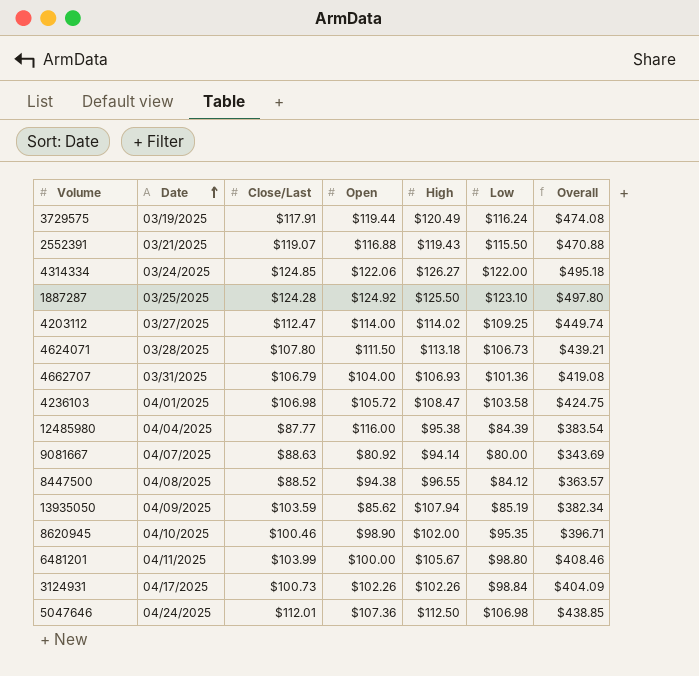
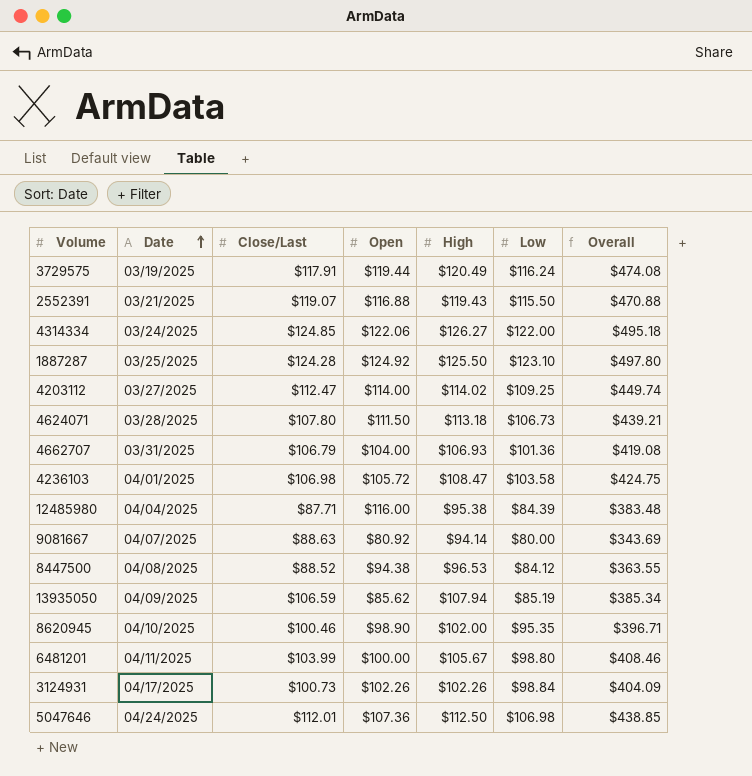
12485980 | Close/Last: $87.77 -> $87.71
12485980 | Overall: $383.54 -> $383.48
8447500 | High: $96.55 -> $96.53
8447500 | Overall: $363.57 -> $363.55
13935050 | Close/Last: $103.59 -> $106.59
13935050 | Overall: $382.34 -> $385.34

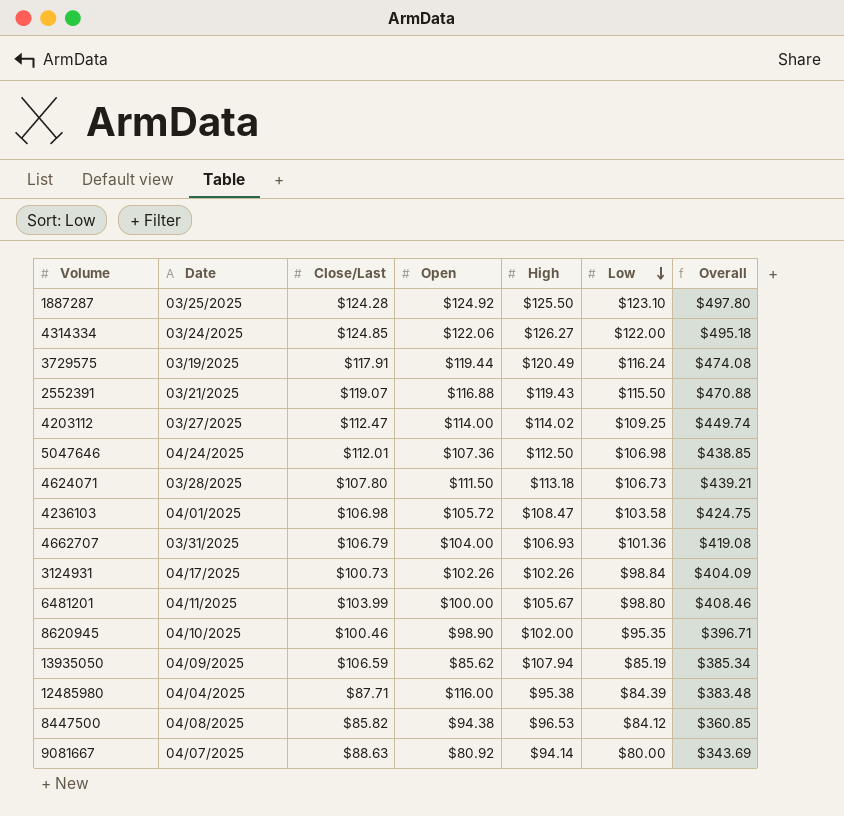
row order: Date ascending -> Low descending
8447500 | Close/Last: $88.52 -> $85.82
8447500 | Overall: $363.55 -> $360.85

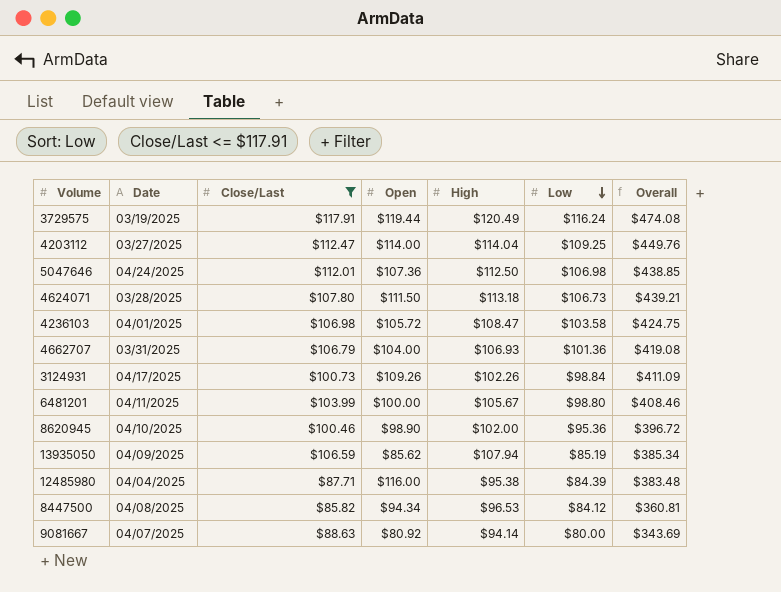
filter: none -> Close/Last <= $117.91
4203112 | High: $114.02 -> $114.04
4203112 | Overall: $449.74 -> $449.76
3124931 | Open: $102.26 -> $109.26
3124931 | Overall: $404.09 -> $411.09
8620945 | Low: $95.35 -> $95.36
8620945 | Overall: $396.71 -> $396.72
8447500 | Open: $94.38 -> $94.34
8447500 | Overall: $360.85 -> $360.81

